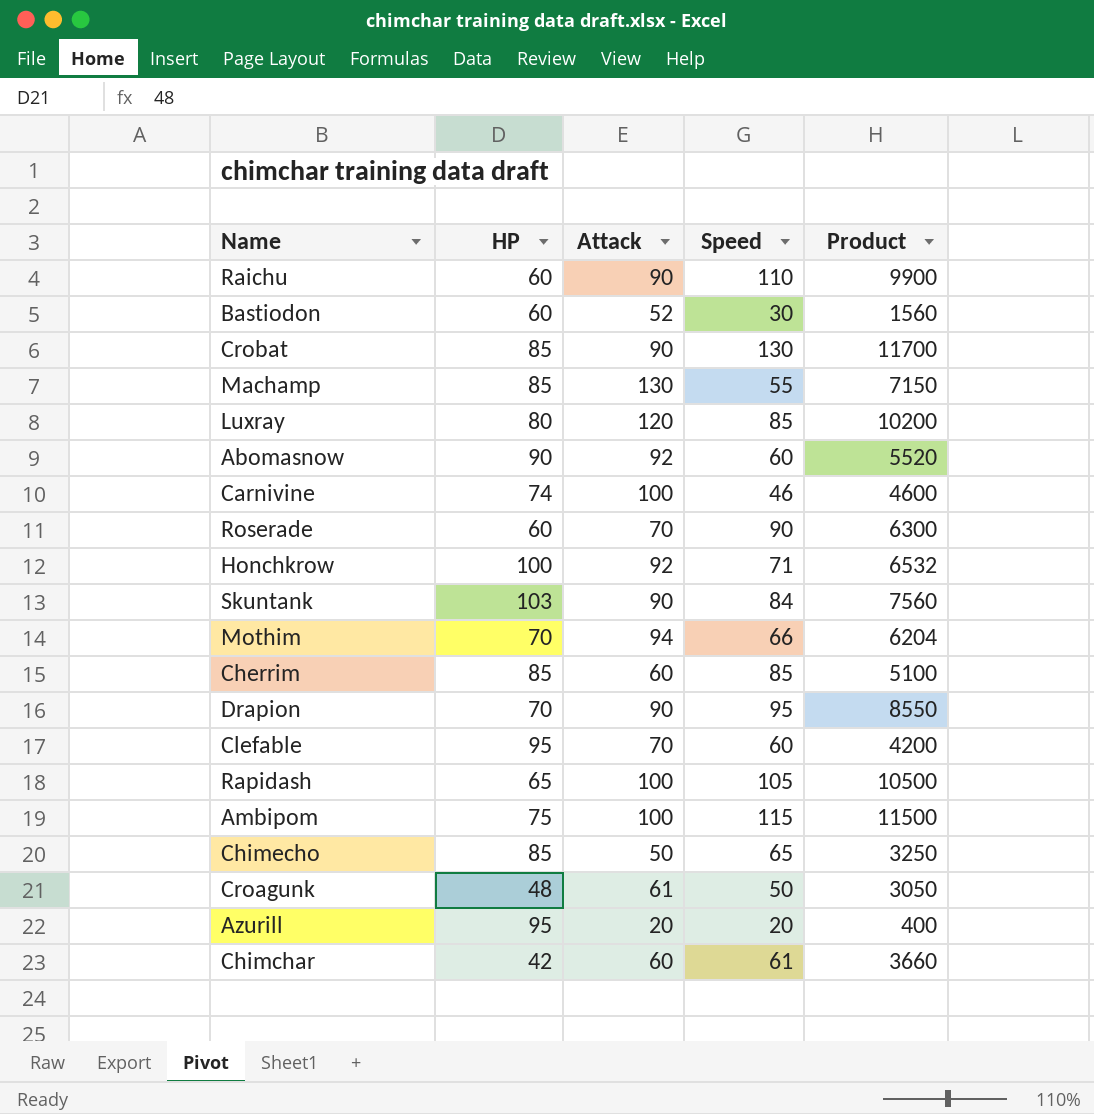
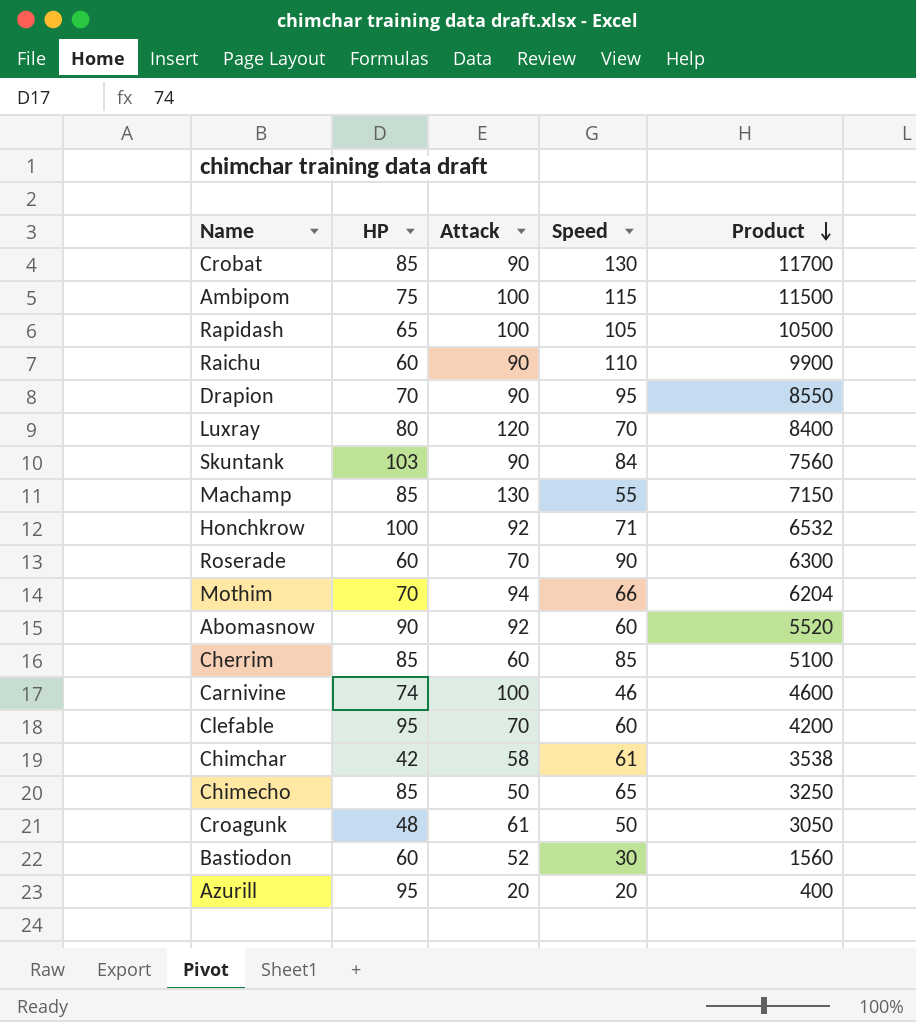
row order: none -> Product descending
Luxray | Speed: 85 -> 70
Luxray | Product: 10200 -> 8400
Chimchar | Attack: 60 -> 58
Chimchar | Product: 3660 -> 3538

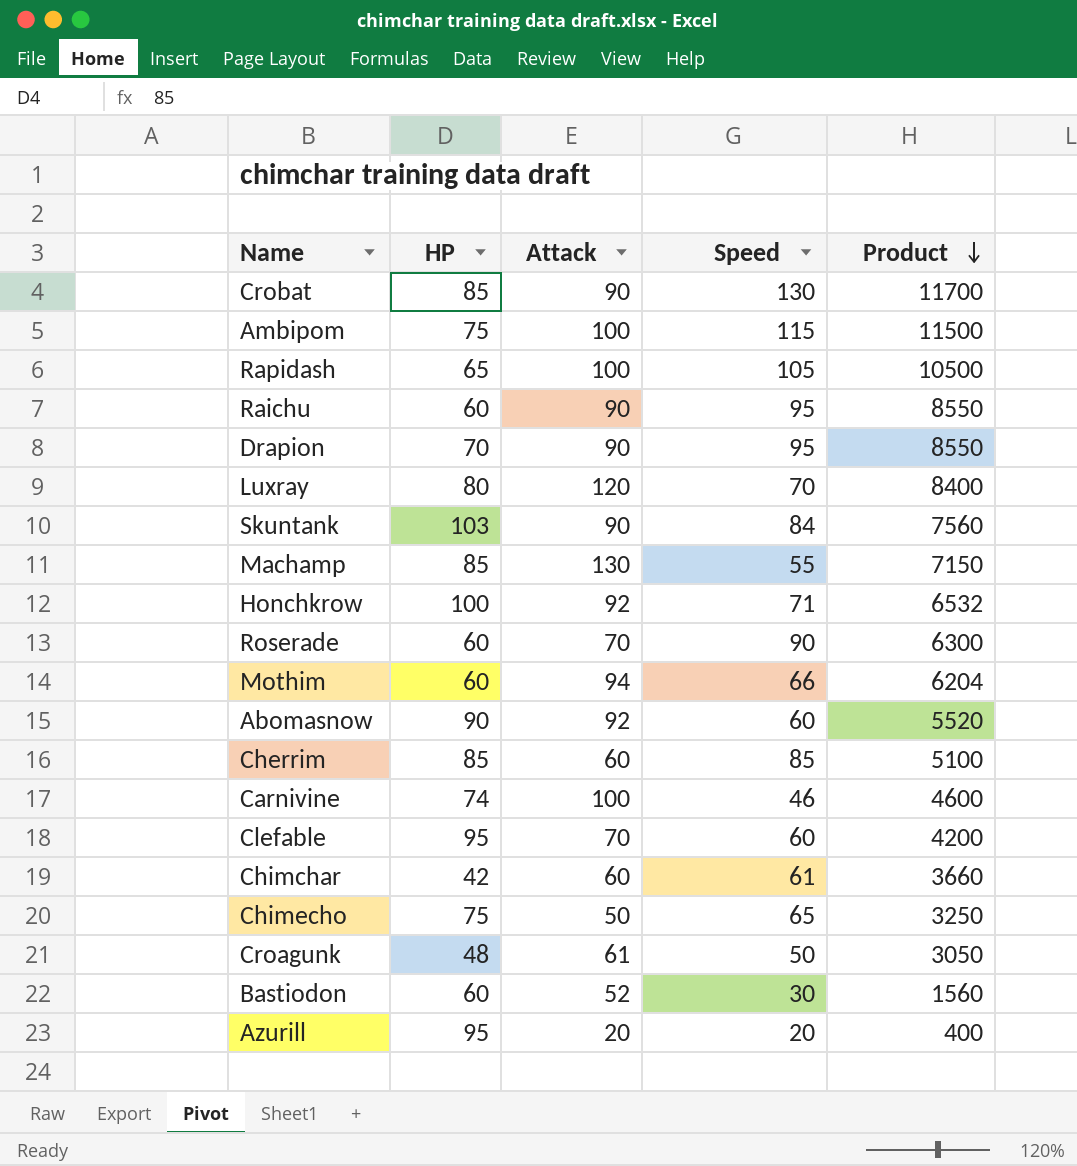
Raichu | Speed: 110 -> 95
Raichu | Product: 9900 -> 8550
Mothim | HP: 70 -> 60
Chimchar | Attack: 58 -> 60
Chimchar | Product: 3538 -> 3660
Chimecho | HP: 85 -> 75

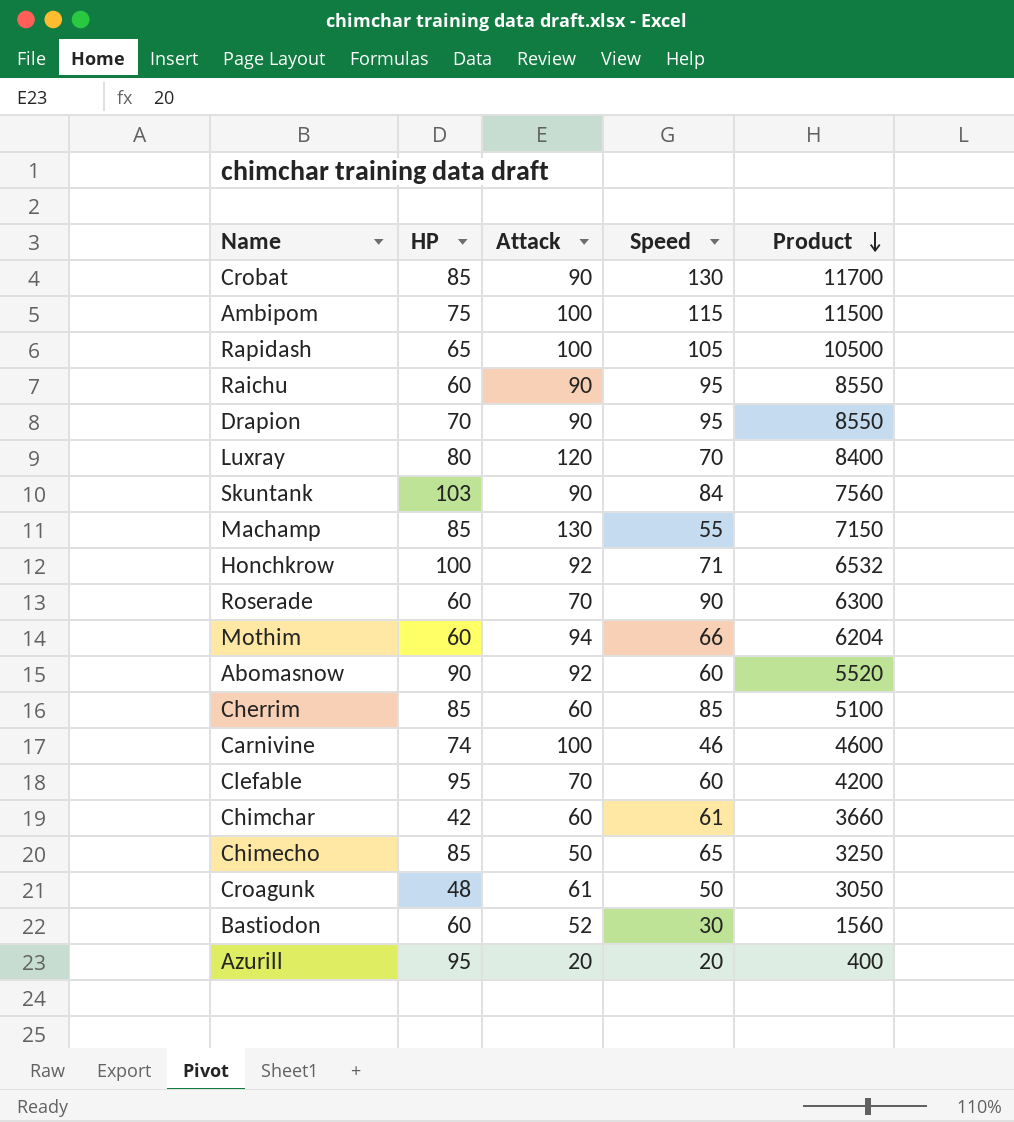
Chimecho | HP: 75 -> 85

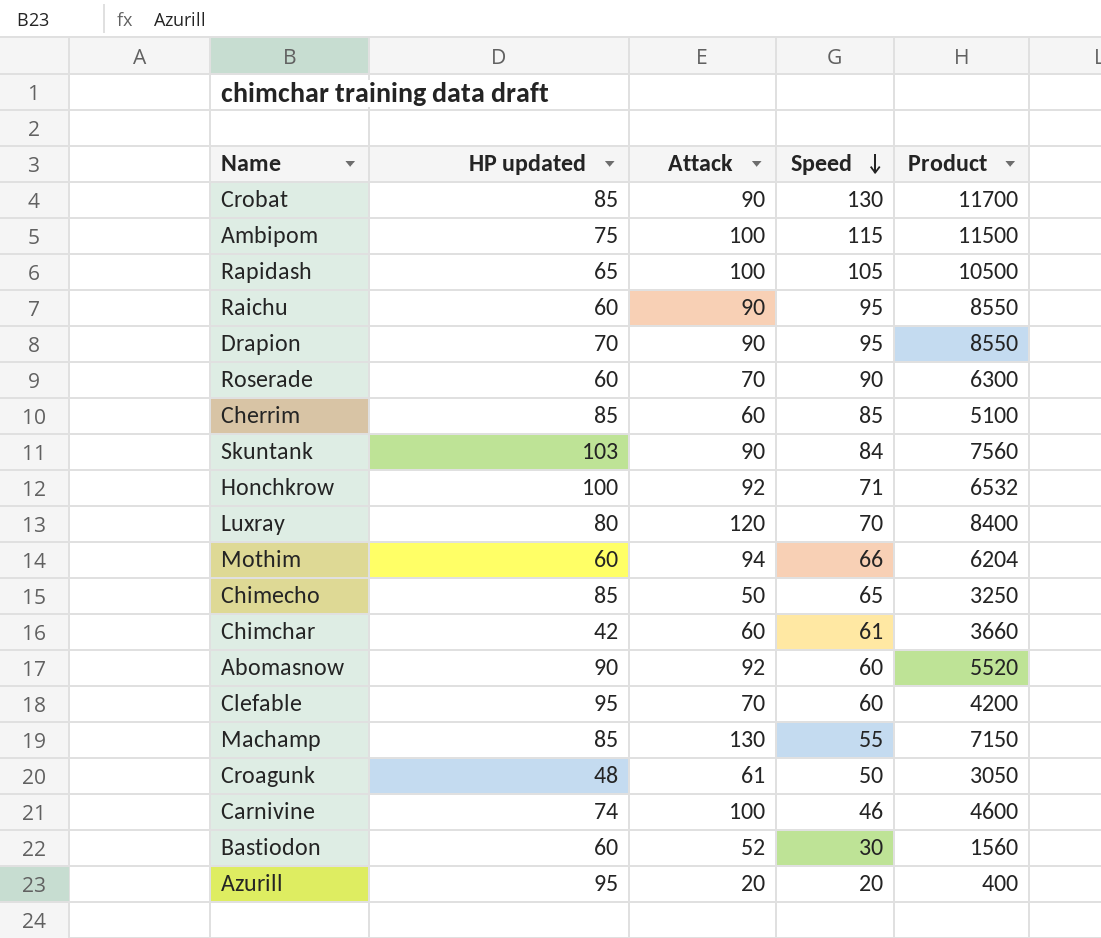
row order: Product descending -> Speed descending
column name: HP -> HP updated

